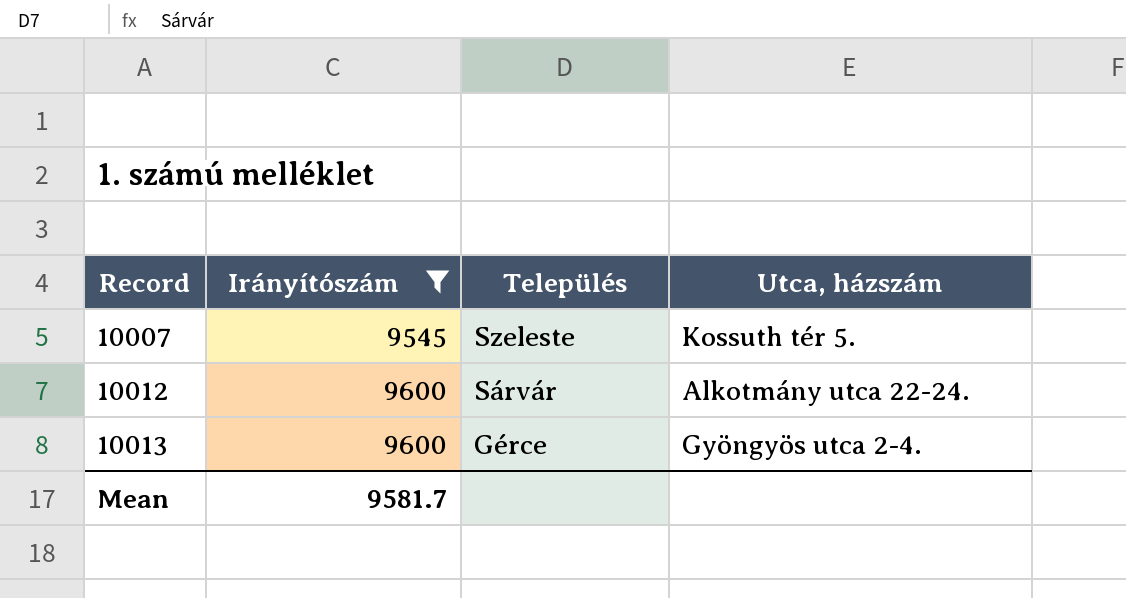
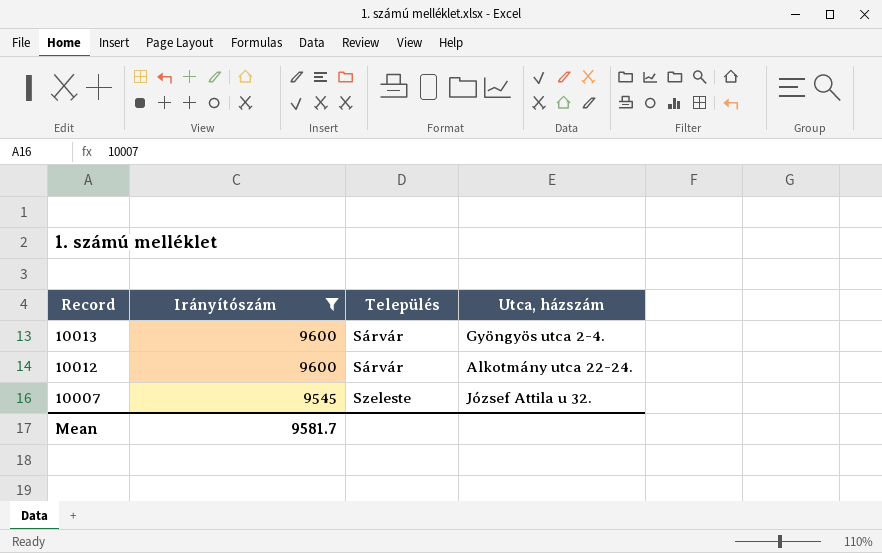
row order: Record ascending -> Record descending
10013 | Település: Gérce -> Sárvár
10007 | Utca, házszám: Kossuth tér 5. -> József Attila u 32.

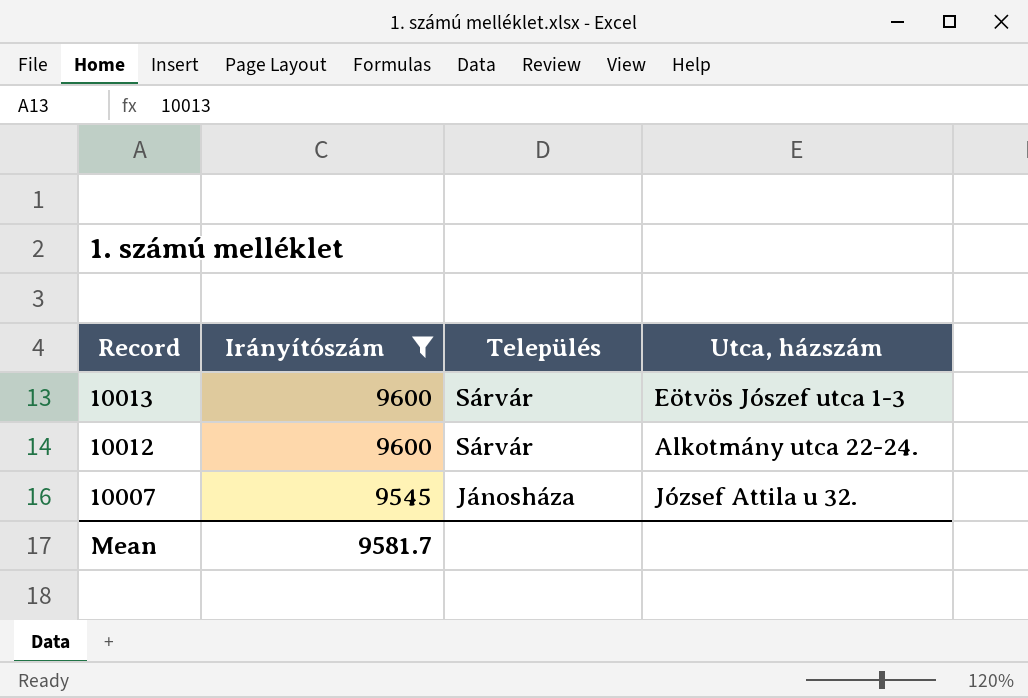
10013 | Utca, házszám: Gyöngyös utca 2-4. -> Eötvös Jószef utca 1-3
10007 | Település: Szeleste -> Jánosháza

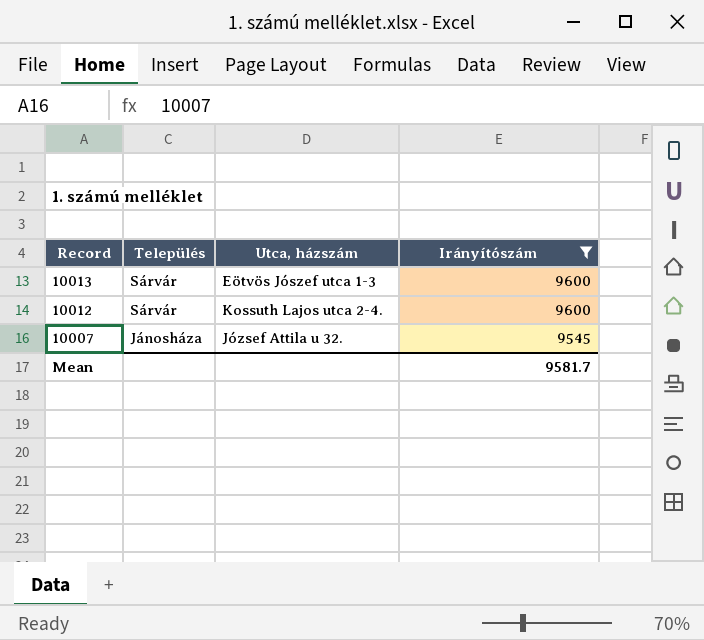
column Irányítószám | position: 2 -> 4
10012 | Utca, házszám: Alkotmány utca 22-24. -> Kossuth Lajos utca 2-4.

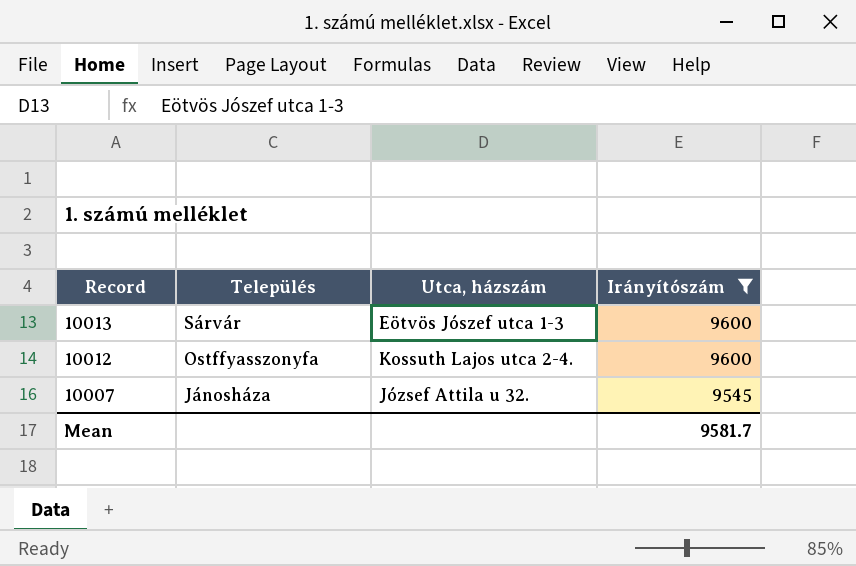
10012 | Település: Sárvár -> Ostffyasszonyfa

